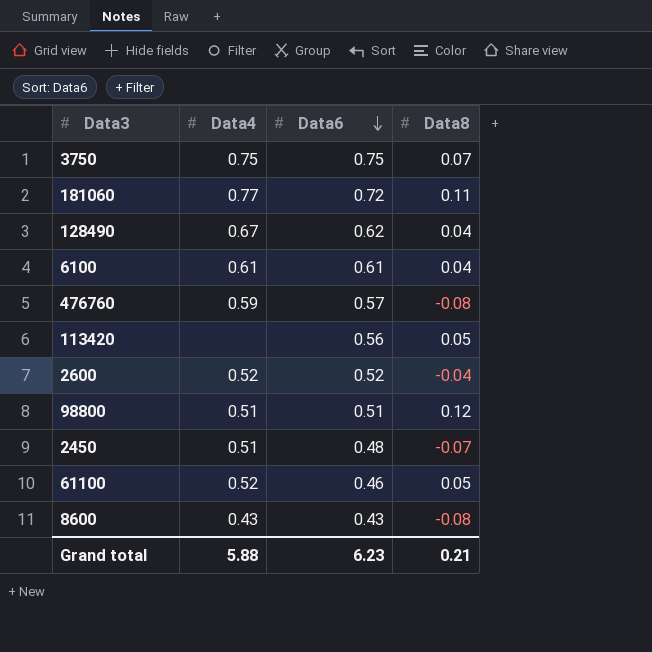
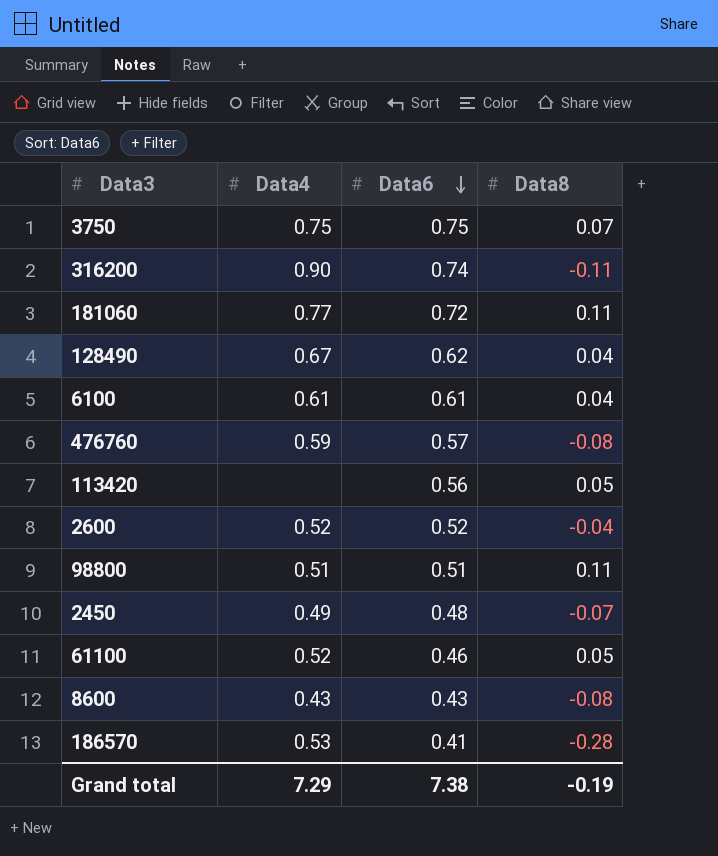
row 316200: none -> 0.90 | 0.74 | -0.11
98800 | Data8: 0.12 -> 0.11
2450 | Data4: 0.51 -> 0.49
row 186570: none -> 0.53 | 0.41 | -0.28
Grand total | Data4: 5.88 -> 7.29
Grand total | Data6: 6.23 -> 7.38
Grand total | Data8: 0.21 -> -0.19

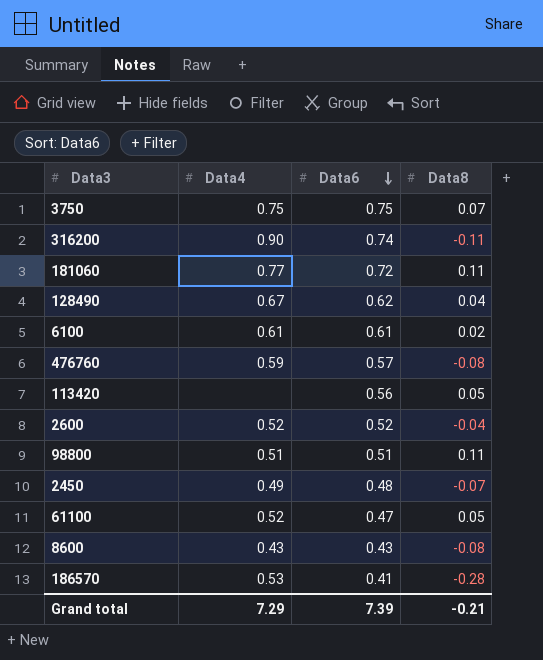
6100 | Data8: 0.04 -> 0.02
61100 | Data6: 0.46 -> 0.47
Grand total | Data6: 7.38 -> 7.39
Grand total | Data8: -0.19 -> -0.21

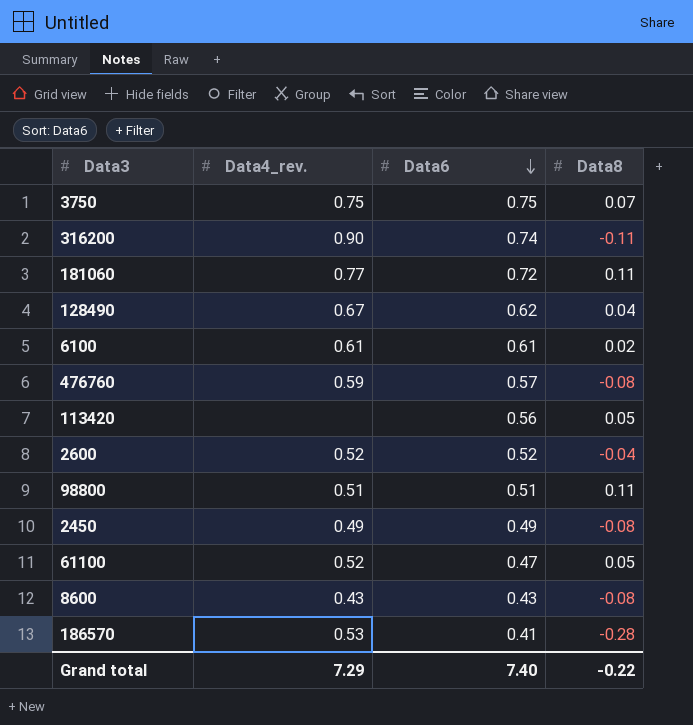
column name: Data4 -> Data4_rev.
2450 | Data6: 0.48 -> 0.49
2450 | Data8: -0.07 -> -0.08
Grand total | Data6: 7.39 -> 7.40
Grand total | Data8: -0.21 -> -0.22

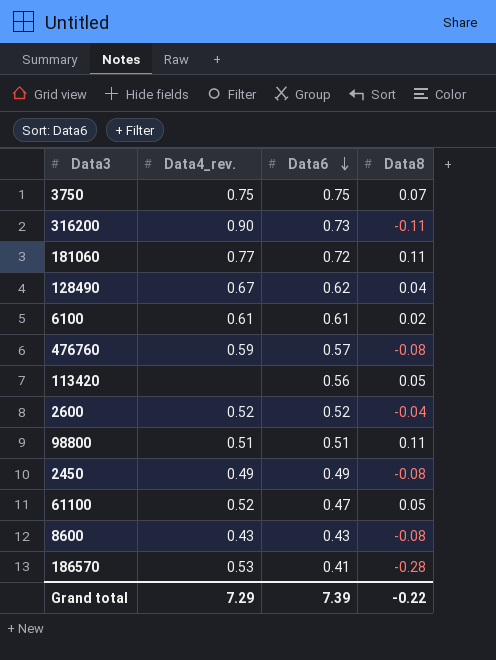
316200 | Data6: 0.74 -> 0.73
Grand total | Data6: 7.40 -> 7.39

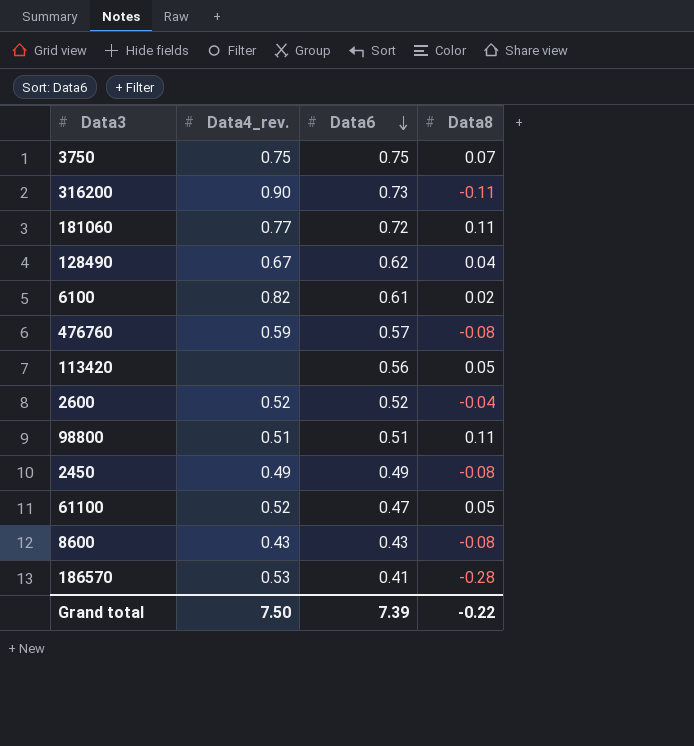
6100 | Data4_rev.: 0.61 -> 0.82
Grand total | Data4_rev.: 7.29 -> 7.50

